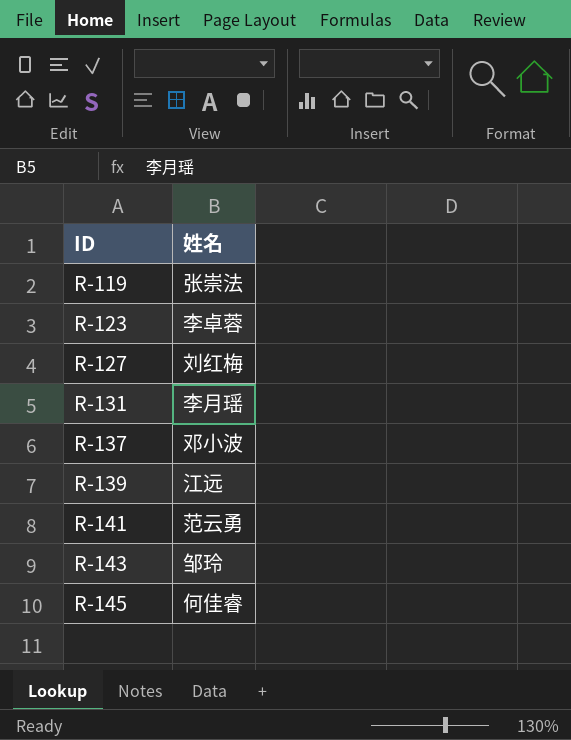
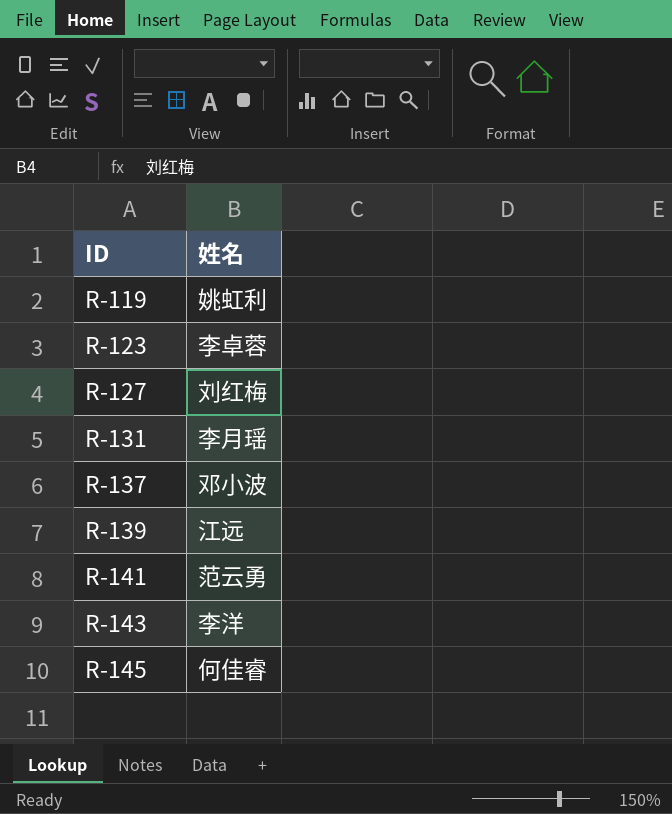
R-119 | 姓名: 张崇法 -> 姚虹利
R-143 | 姓名: 邹玲 -> 李洋

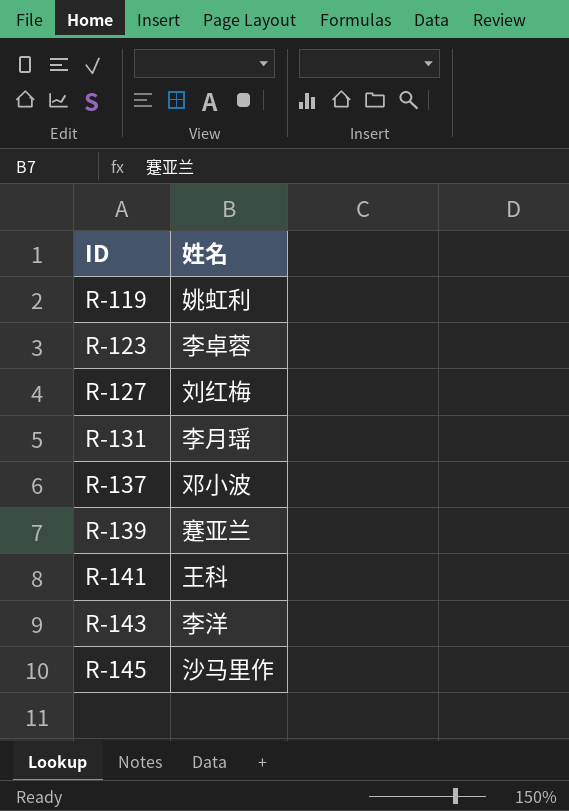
R-139 | 姓名: 江远 -> 蹇亚兰
R-141 | 姓名: 范云勇 -> 王科
R-145 | 姓名: 何佳睿 -> 沙马里作

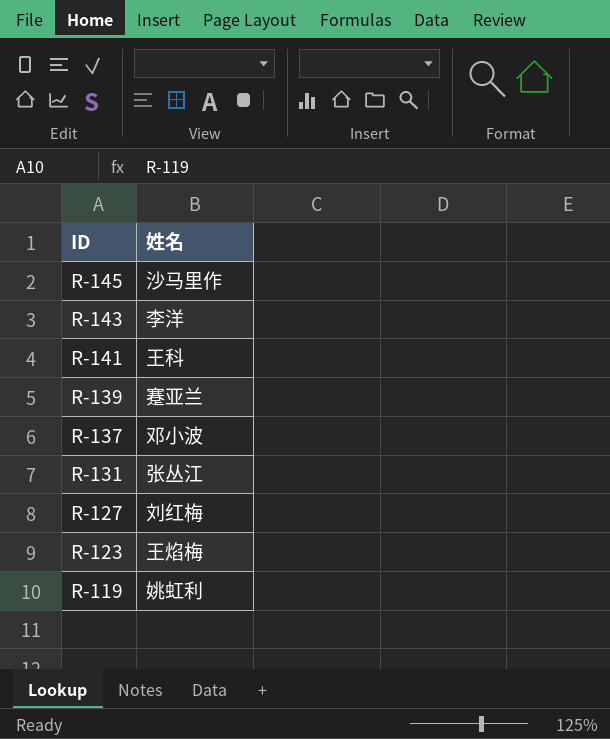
row order: ID ascending -> ID descending
R-131 | 姓名: 李月瑶 -> 张丛江
R-123 | 姓名: 李卓蓉 -> 王焰梅

